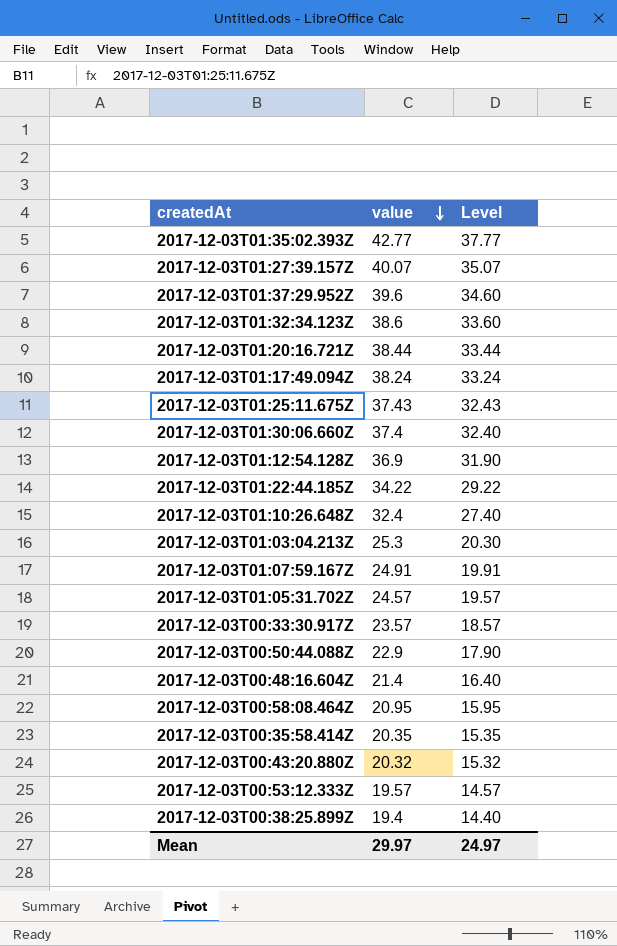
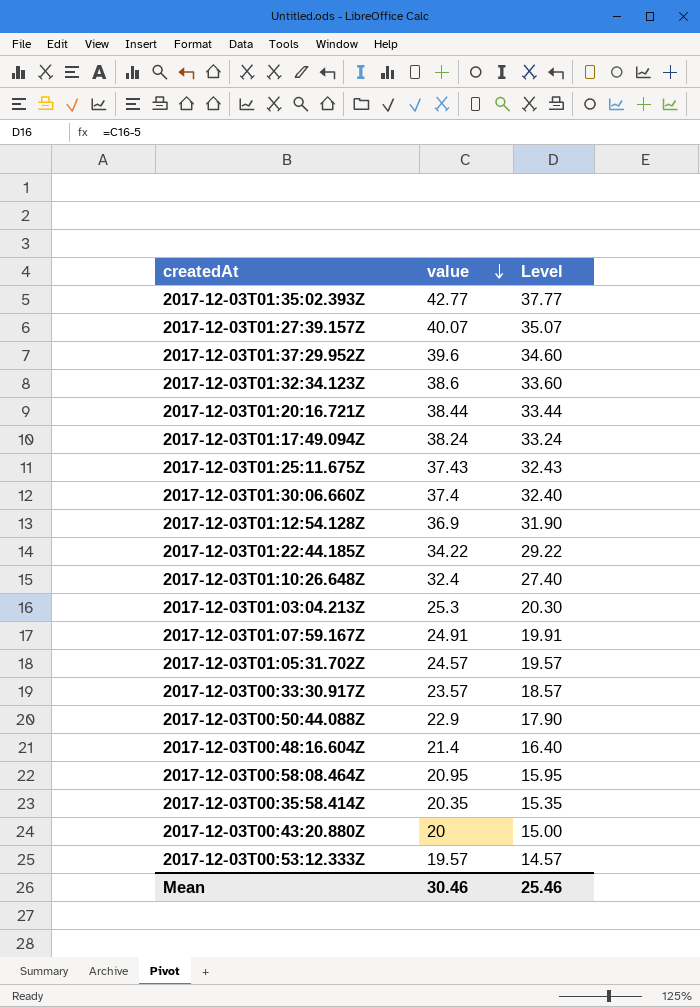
row 2017-12-03T00:38:25.899Z: 19.4 | 14.40 -> none
2017-12-03T00:43:20.880Z | value: 20.32 -> 20
2017-12-03T00:43:20.880Z | Level: 15.32 -> 15.00
Mean | value: 29.97 -> 30.46
Mean | Level: 24.97 -> 25.46

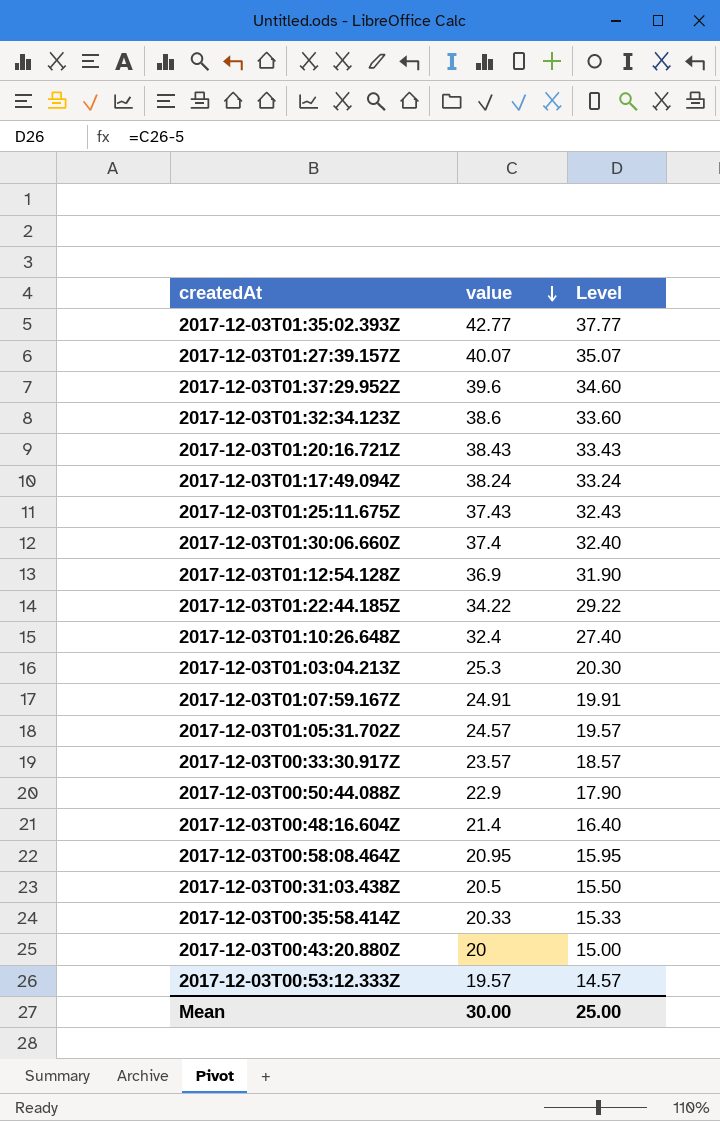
2017-12-03T01:20:16.721Z | value: 38.44 -> 38.43
2017-12-03T01:20:16.721Z | Level: 33.44 -> 33.43
row 2017-12-03T00:31:03.438Z: none -> 20.5 | 15.50
2017-12-03T00:35:58.414Z | value: 20.35 -> 20.33
2017-12-03T00:35:58.414Z | Level: 15.35 -> 15.33
Mean | value: 30.46 -> 30.00
Mean | Level: 25.46 -> 25.00

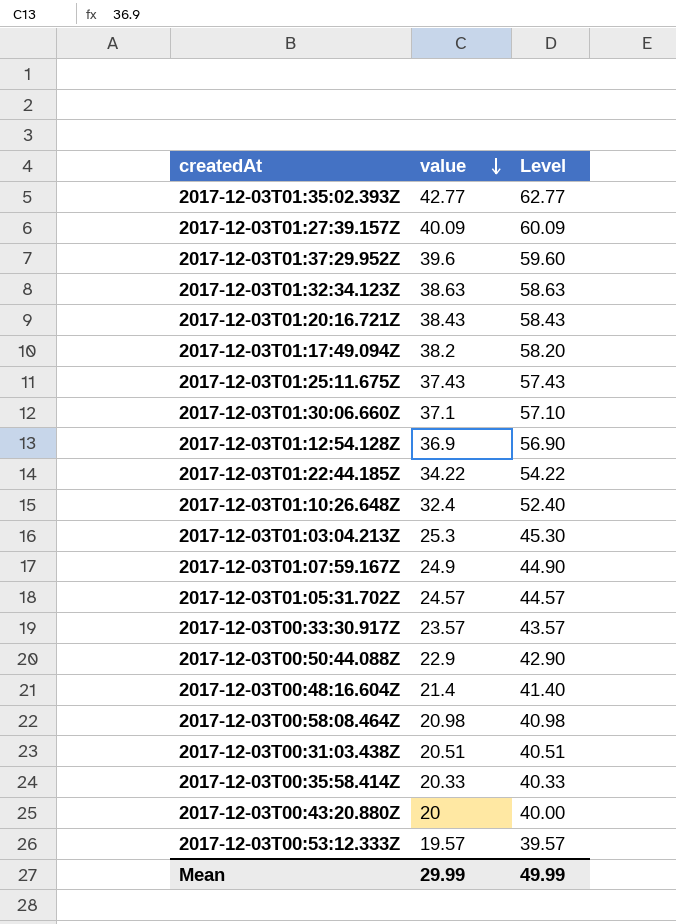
column Level | formula: [value] - 5 -> [value] + 20
2017-12-03T01:27:39.157Z | value: 40.07 -> 40.09
2017-12-03T01:32:34.123Z | value: 38.6 -> 38.63
2017-12-03T01:17:49.094Z | value: 38.24 -> 38.2
2017-12-03T01:30:06.660Z | value: 37.4 -> 37.1
2017-12-03T01:07:59.167Z | value: 24.91 -> 24.9
2017-12-03T00:58:08.464Z | value: 20.95 -> 20.98
2017-12-03T00:31:03.438Z | value: 20.5 -> 20.51
Mean | value: 30.00 -> 29.99
Mean | Level: 25.00 -> 49.99

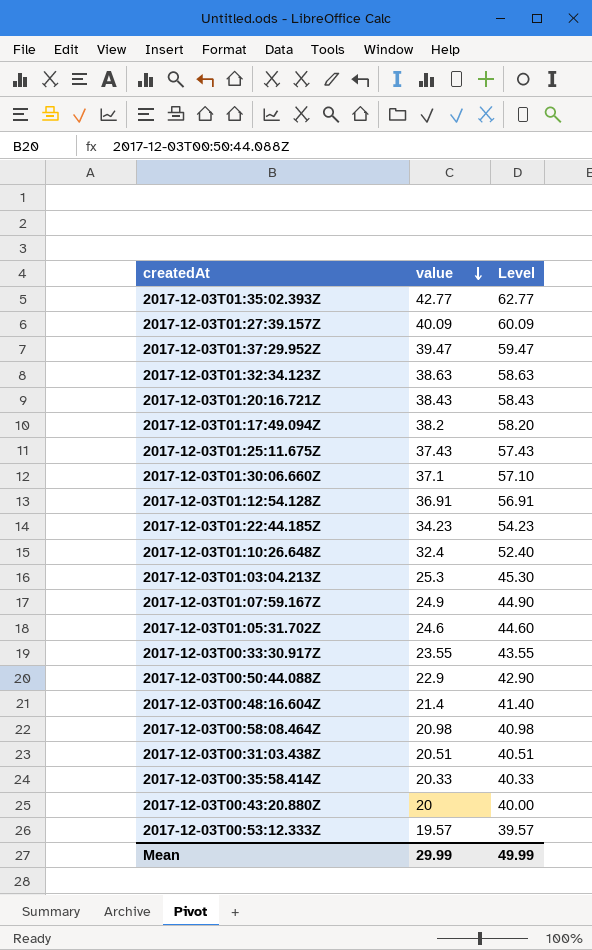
2017-12-03T01:37:29.952Z | value: 39.6 -> 39.47
2017-12-03T01:37:29.952Z | Level: 59.60 -> 59.47
2017-12-03T01:12:54.128Z | value: 36.9 -> 36.91
2017-12-03T01:12:54.128Z | Level: 56.90 -> 56.91
2017-12-03T01:22:44.185Z | value: 34.22 -> 34.23
2017-12-03T01:22:44.185Z | Level: 54.22 -> 54.23
2017-12-03T01:05:31.702Z | value: 24.57 -> 24.6
2017-12-03T01:05:31.702Z | Level: 44.57 -> 44.60
2017-12-03T00:33:30.917Z | value: 23.57 -> 23.55
2017-12-03T00:33:30.917Z | Level: 43.57 -> 43.55

